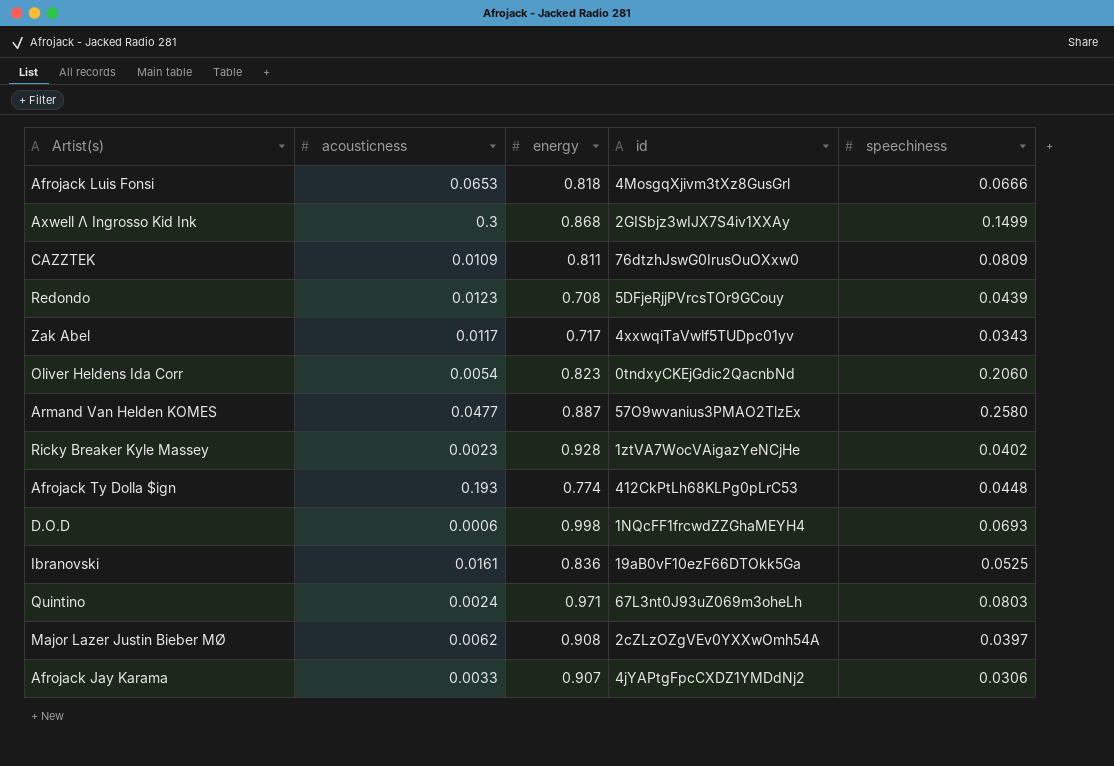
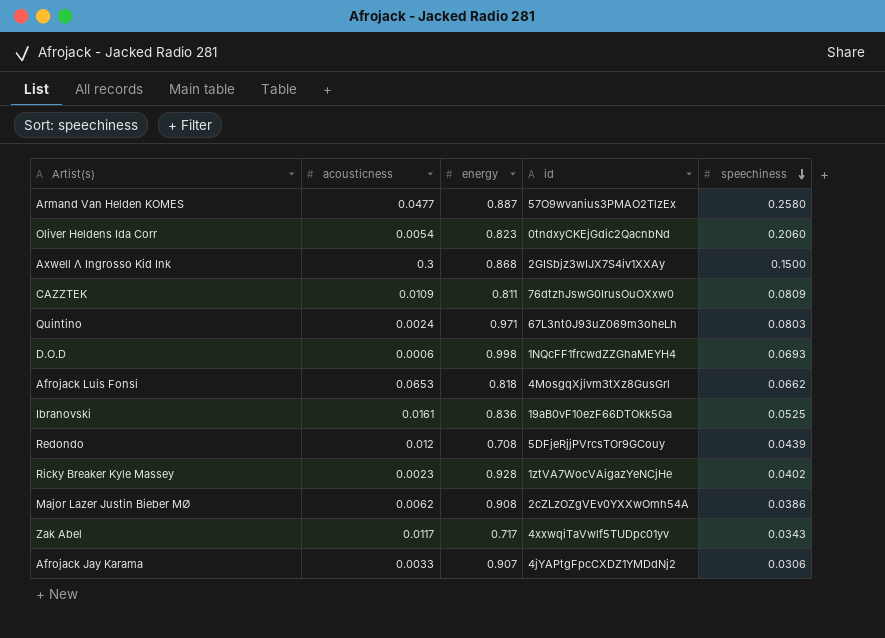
row order: none -> speechiness descending
row Afrojack Ty Dolla $ign: 0.193 | 0.774 | 412CkPtLh68KLPg0pLrC53 | 0.0448 -> none
Axwell Λ Ingrosso Kid Ink | speechiness: 0.1499 -> 0.1500
Afrojack Luis Fonsi | speechiness: 0.0666 -> 0.0662
Redondo | acousticness: 0.0123 -> 0.012
Major Lazer Justin Bieber MØ | speechiness: 0.0397 -> 0.0386

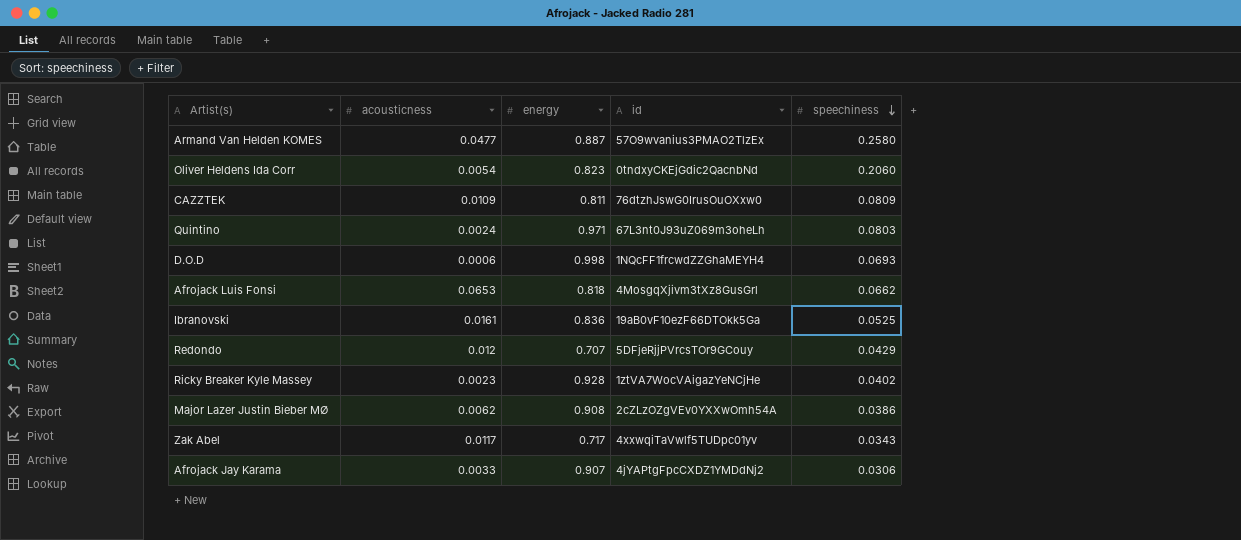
row Axwell Λ Ingrosso Kid Ink: 0.3 | 0.868 | 2GISbjz3wIJX7S4iv1XXAy | 0.1500 -> none
Redondo | energy: 0.708 -> 0.707
Redondo | speechiness: 0.0439 -> 0.0429

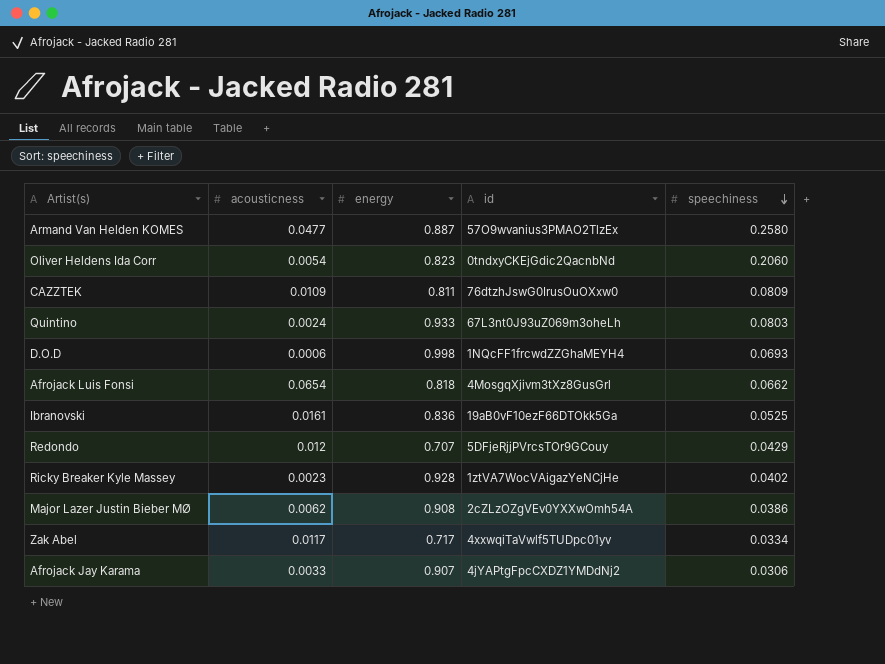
Quintino | energy: 0.971 -> 0.933
Afrojack Luis Fonsi | acousticness: 0.0653 -> 0.0654
Zak Abel | speechiness: 0.0343 -> 0.0334

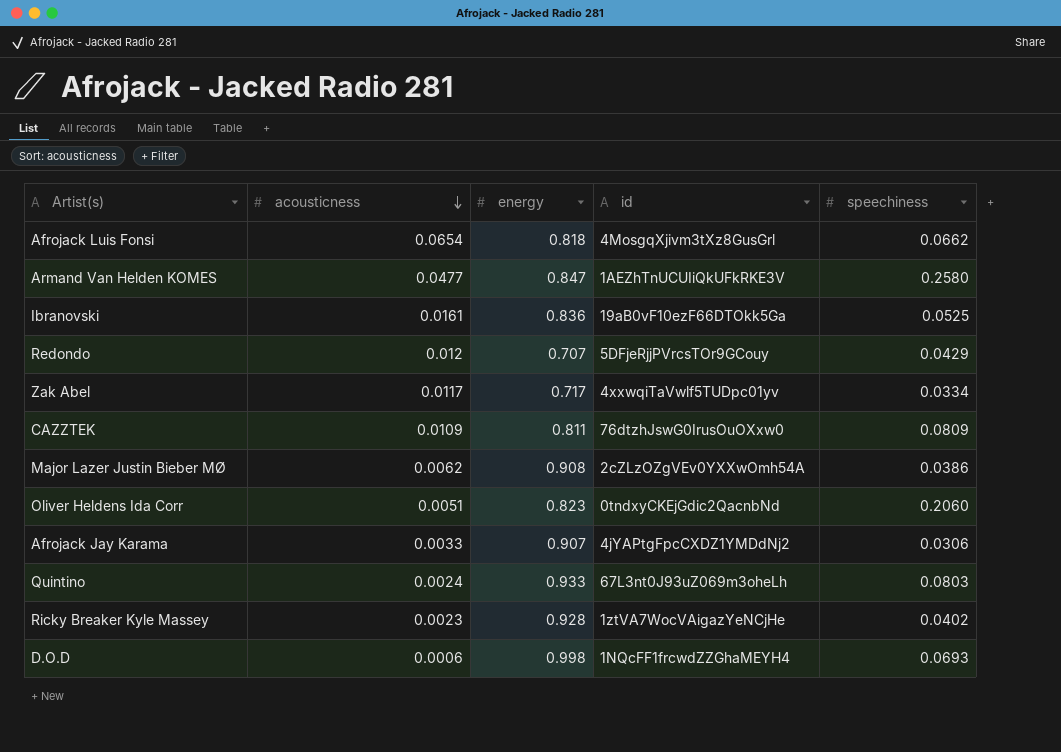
row order: speechiness descending -> acousticness descending
Armand Van Helden KOMES | energy: 0.887 -> 0.847
Armand Van Helden KOMES | id: 57O9wvanius3PMAO2TlzEx -> 1AEZhTnUCUIiQkUFkRKE3V
Oliver Heldens Ida Corr | acousticness: 0.0054 -> 0.0051

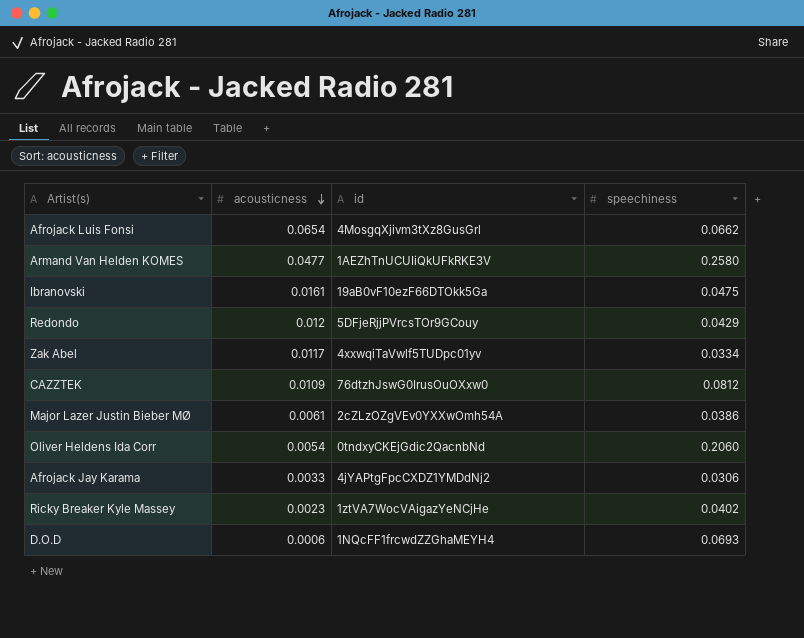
column energy | position: 3 -> none
row Quintino: 0.0024 | 0.933 | 67L3nt0J93uZ069m3oheLh | 0.0803 -> none
Ibranovski | speechiness: 0.0525 -> 0.0475
CAZZTEK | speechiness: 0.0809 -> 0.0812
Major Lazer Justin Bieber MØ | acousticness: 0.0062 -> 0.0061
Oliver Heldens Ida Corr | acousticness: 0.0051 -> 0.0054

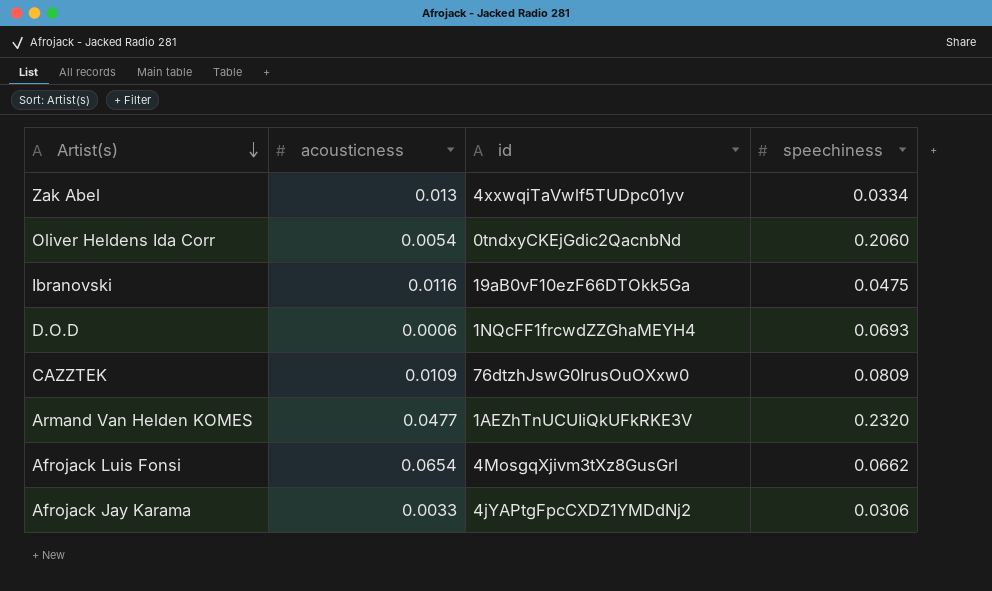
row order: acousticness descending -> Artist(s) descending
row Redondo: 0.012 | 5DFjeRjjPVrcsTOr9GCouy | 0.0429 -> none
row Major Lazer Justin Bieber MØ: 0.0061 | 2cZLzOZgVEv0YXXwOmh54A | 0.0386 -> none
row Ricky Breaker Kyle Massey: 0.0023 | 1ztVA7WocVAigazYeNCjHe | 0.0402 -> none
Zak Abel | acousticness: 0.0117 -> 0.013
Ibranovski | acousticness: 0.0161 -> 0.0116
CAZZTEK | speechiness: 0.0812 -> 0.0809
Armand Van Helden KOMES | speechiness: 0.2580 -> 0.2320

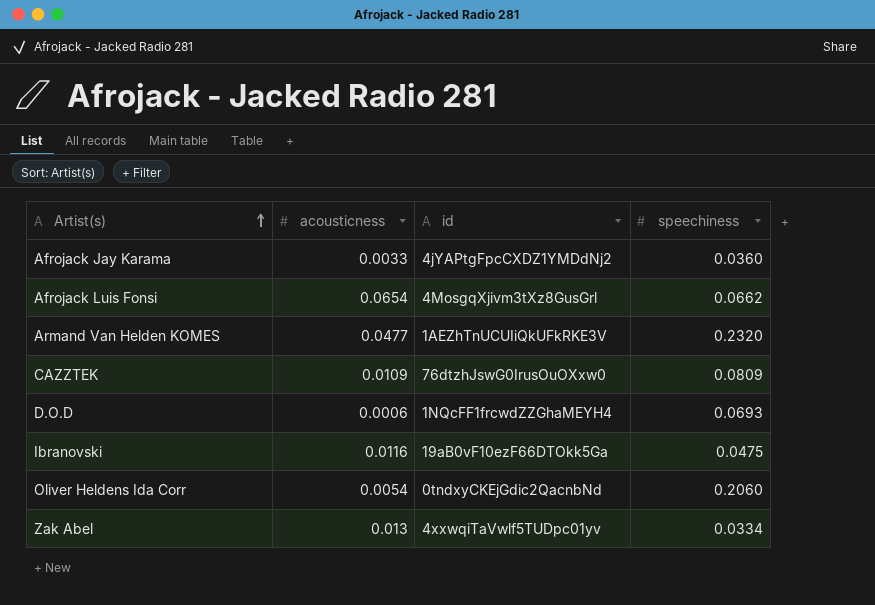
row order: Artist(s) descending -> Artist(s) ascending
Afrojack Jay Karama | speechiness: 0.0306 -> 0.0360

